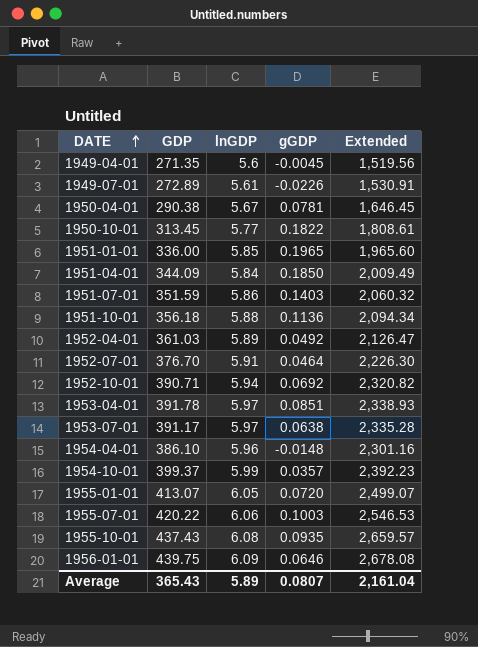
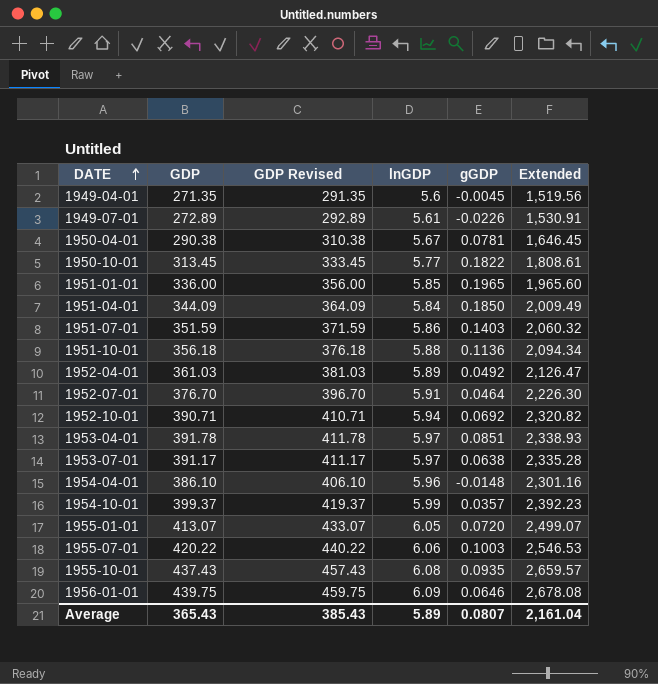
column GDP Revised | formula: none -> [GDP] + 20

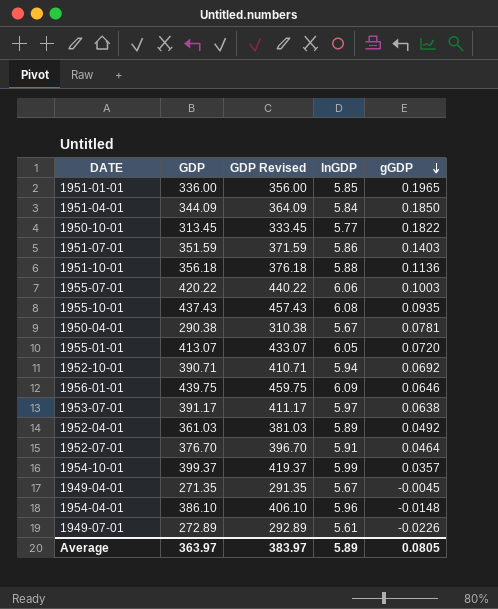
row order: DATE ascending -> gGDP descending
column Extended | formula: [GDP] * [lnGDP] -> none
row 1953-04-01: 391.78 | 411.78 | 5.97 | 0.0851 | 2,338.93 -> none
1949-04-01 | lnGDP: 5.6 -> 5.67
Average | GDP: 365.43 -> 363.97
Average | GDP Revised: 385.43 -> 383.97
Average | gGDP: 0.0807 -> 0.0805

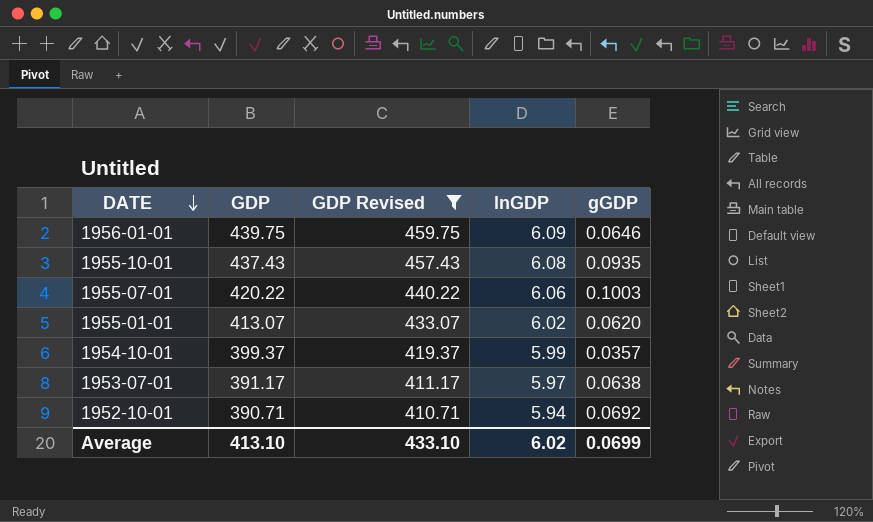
filter: none -> GDP Revised >= 410.71
row order: gGDP descending -> DATE descending
1955-01-01 | lnGDP: 6.05 -> 6.02
1955-01-01 | gGDP: 0.0720 -> 0.0620
Average | GDP: 363.97 -> 413.10
Average | GDP Revised: 383.97 -> 433.10
Average | lnGDP: 5.89 -> 6.02
Average | gGDP: 0.0805 -> 0.0699

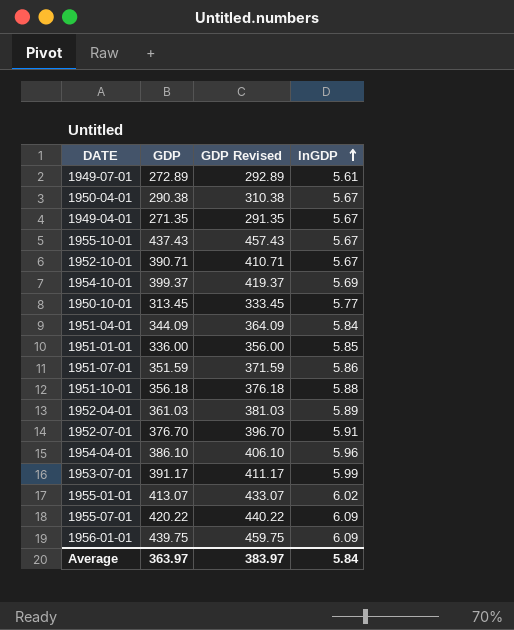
filter: GDP Revised >= 410.71 -> none
row order: DATE descending -> lnGDP ascending
column gGDP | position: 5 -> none
1955-10-01 | lnGDP: 6.08 -> 5.67
1952-10-01 | lnGDP: 5.94 -> 5.67
1954-10-01 | lnGDP: 5.99 -> 5.69
1953-07-01 | lnGDP: 5.97 -> 5.99
1955-07-01 | lnGDP: 6.06 -> 6.09
Average | GDP: 413.10 -> 363.97
Average | GDP Revised: 433.10 -> 383.97
Average | lnGDP: 6.02 -> 5.84

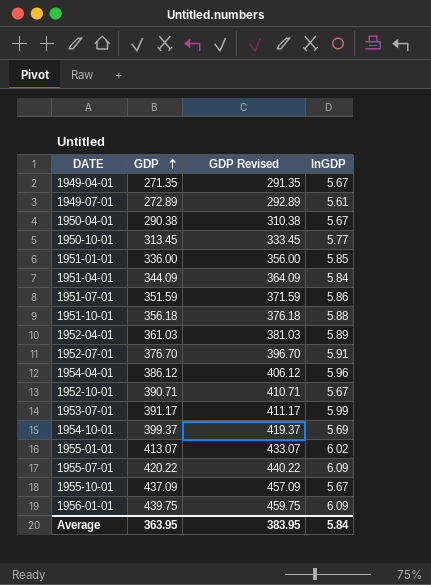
row order: lnGDP ascending -> GDP ascending
1954-04-01 | GDP: 386.10 -> 386.12
1954-04-01 | GDP Revised: 406.10 -> 406.12
1955-10-01 | GDP: 437.43 -> 437.09
1955-10-01 | GDP Revised: 457.43 -> 457.09
Average | GDP: 363.97 -> 363.95
Average | GDP Revised: 383.97 -> 383.95

